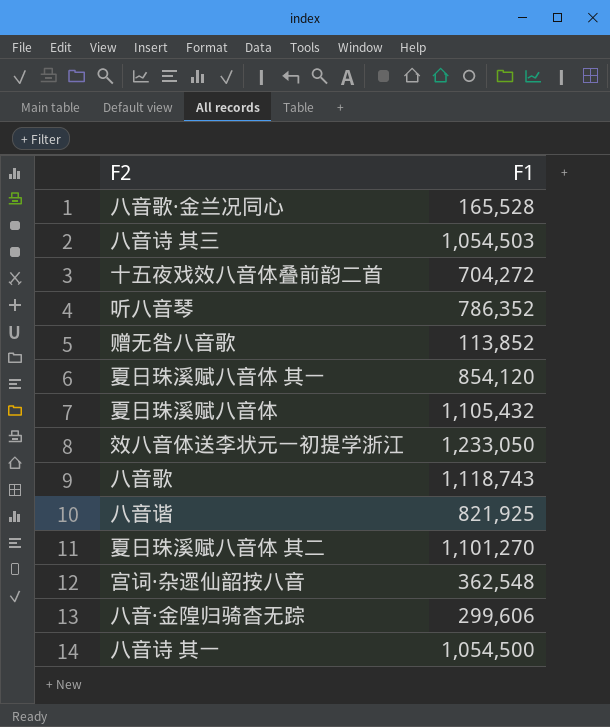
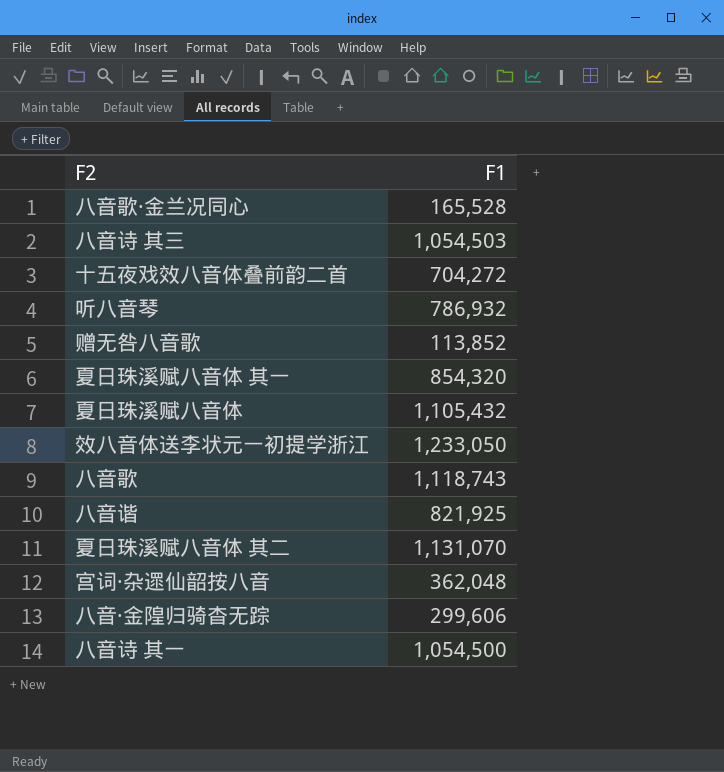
听八音琴 | F1: 786,352 -> 786,932
夏日珠溪赋八音体 其一 | F1: 854,120 -> 854,320
夏日珠溪赋八音体 其二 | F1: 1,101,270 -> 1,131,070
宫词·杂遝仙韶按八音 | F1: 362,548 -> 362,048

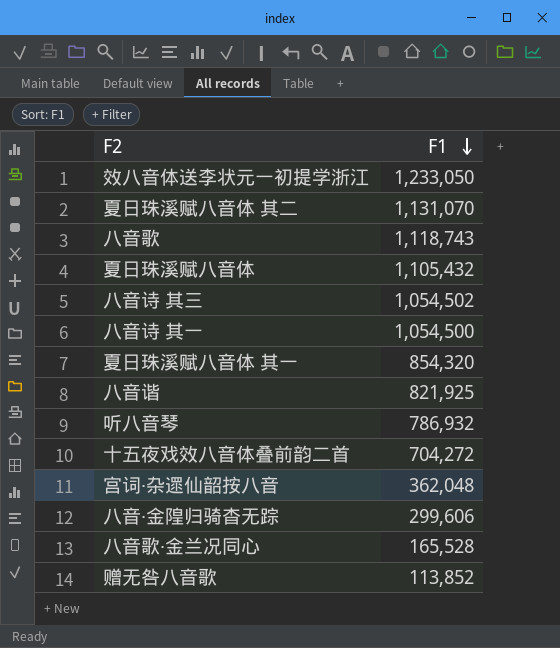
row order: none -> F1 descending
八音诗 其三 | F1: 1,054,503 -> 1,054,502

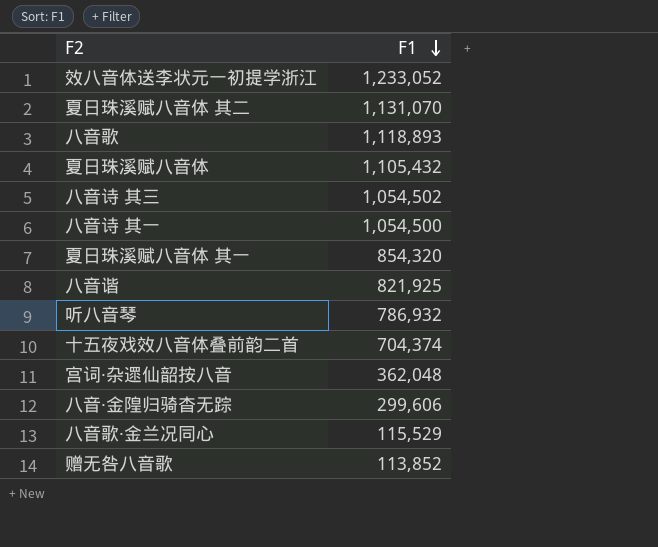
效八音体送李状元一初提学浙江 | F1: 1,233,050 -> 1,233,052
八音歌 | F1: 1,118,743 -> 1,118,893
十五夜戏效八音体叠前韵二首 | F1: 704,272 -> 704,374
八音歌·金兰况同心 | F1: 165,528 -> 115,529

